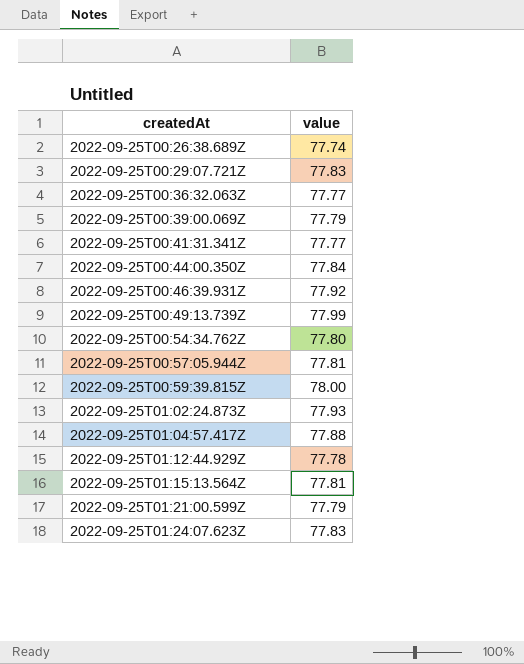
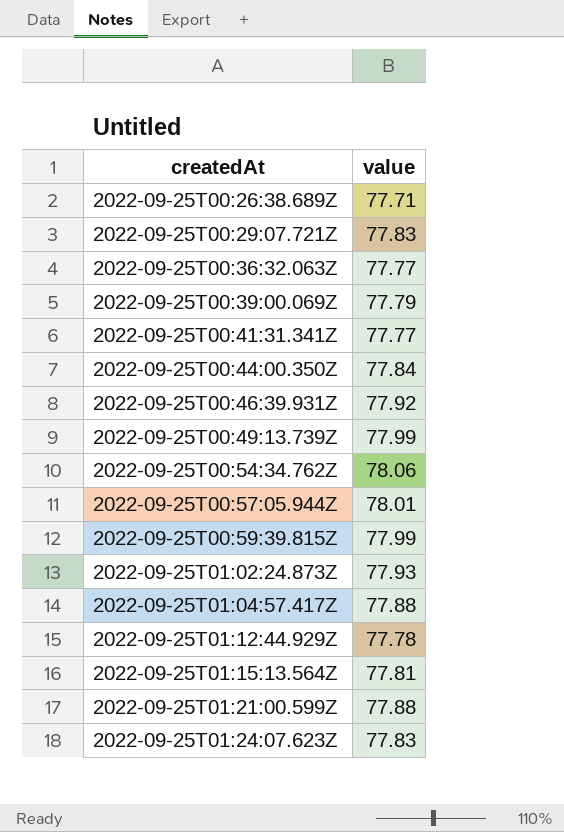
2022-09-25T00:26:38.689Z | value: 77.74 -> 77.71
2022-09-25T00:54:34.762Z | value: 77.80 -> 78.06
2022-09-25T00:57:05.944Z | value: 77.81 -> 78.01
2022-09-25T00:59:39.815Z | value: 78.00 -> 77.99
2022-09-25T01:21:00.599Z | value: 77.79 -> 77.88

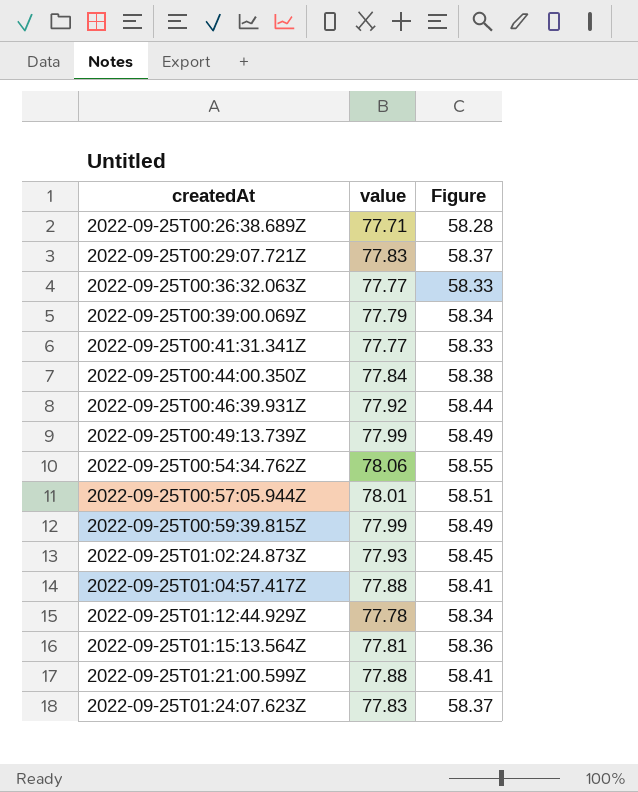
column Figure | formula: none -> [value] * 0.75

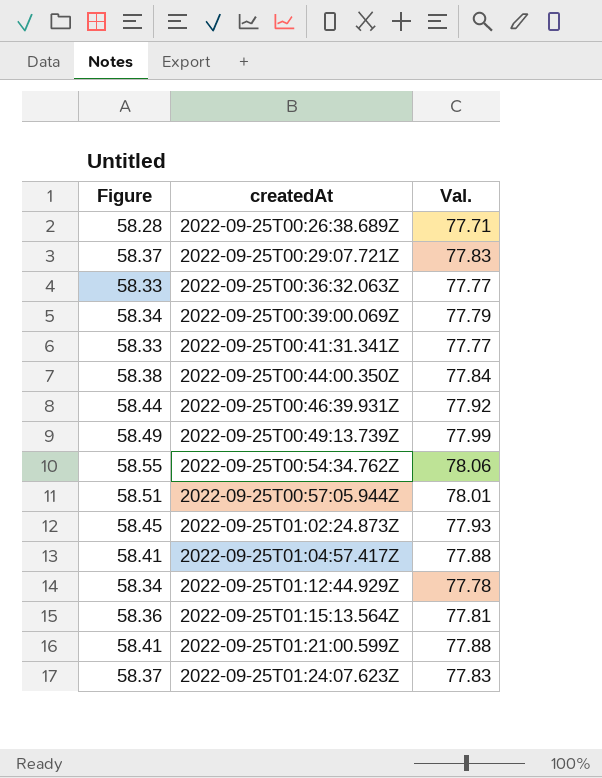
column Figure | position: 3 -> 1
column name: value -> Val.
row 2022-09-25T00:59:39.815Z: 77.99 | 58.49 -> none

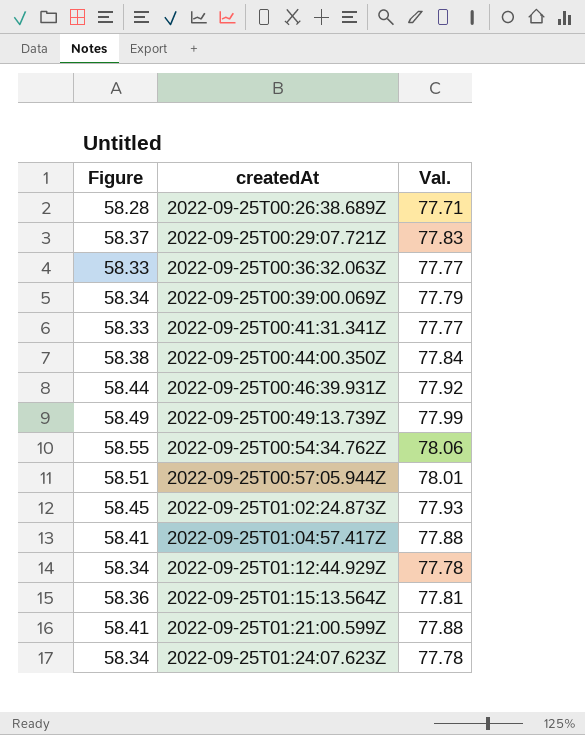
2022-09-25T01:24:07.623Z | Figure: 58.37 -> 58.34
2022-09-25T01:24:07.623Z | Val.: 77.83 -> 77.78

